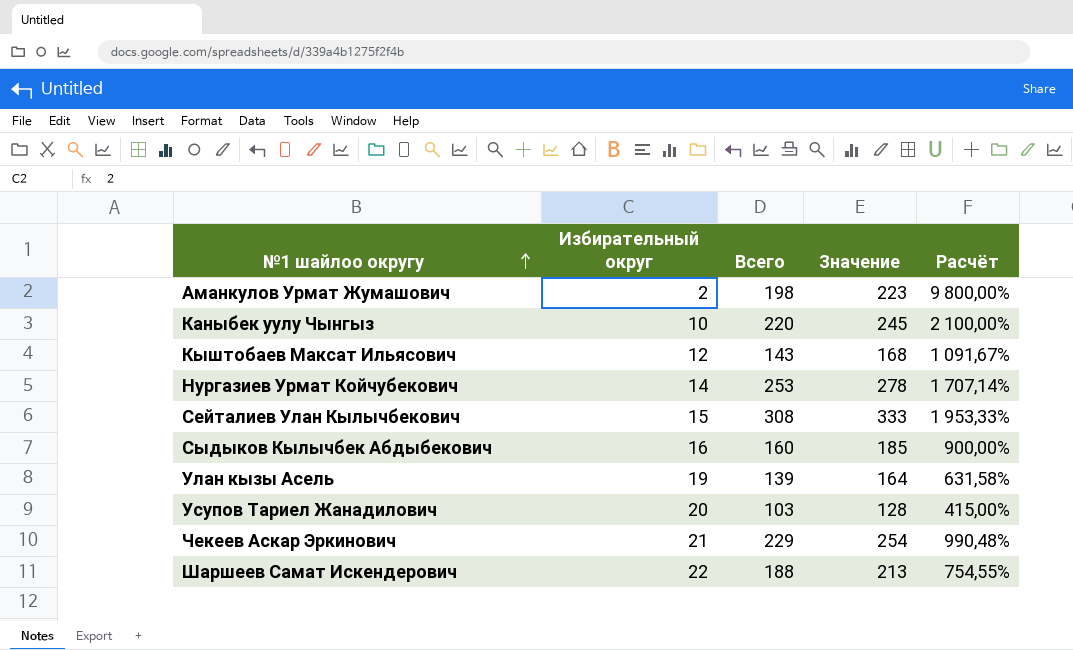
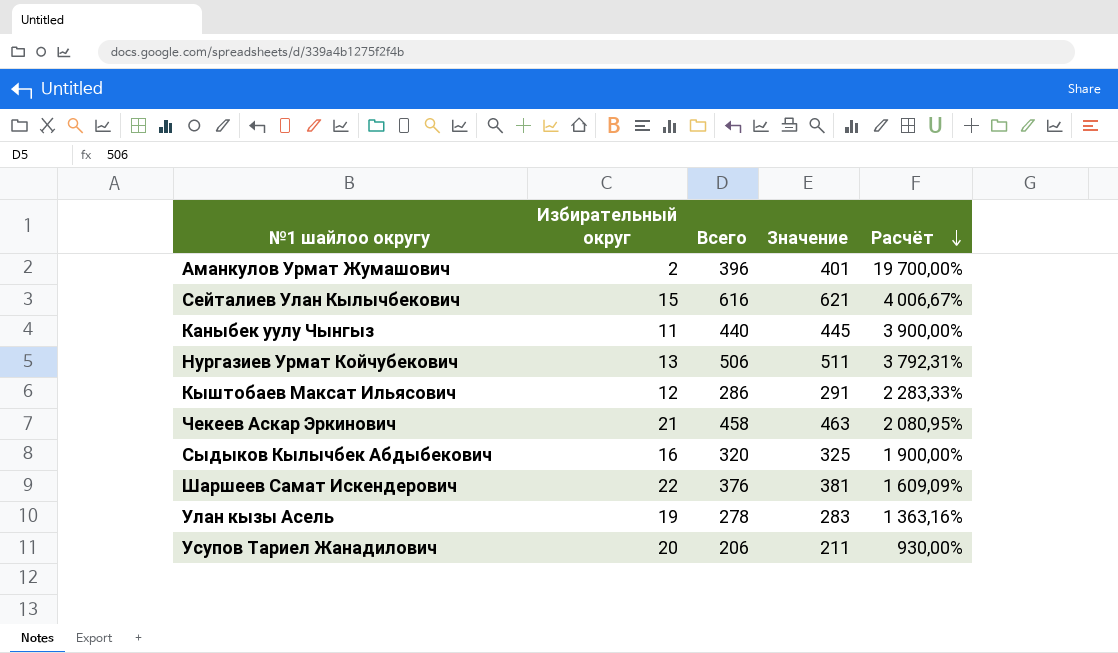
row order: №1 шайлоо округу ascending -> Расчёт descending
column Значение | formula: [Всего] + 25 -> [Всего] + 5
Аманкулов Урмат Жумашович | Всего: 198 -> 396
Аманкулов Урмат Жумашович | Расчёт: 9 800,00% -> 19 700,00%
Сейталиев Улан Кылычбекович | Всего: 308 -> 616
Сейталиев Улан Кылычбекович | Расчёт: 1 953,33% -> 4 006,67%
Каныбек уулу Чынгыз | Избирательный округ: 10 -> 11
Каныбек уулу Чынгыз | Всего: 220 -> 440
Каныбек уулу Чынгыз | Расчёт: 2 100,00% -> 3 900,00%
Нургазиев Урмат Койчубекович | Избирательный округ: 14 -> 13
Нургазиев Урмат Койчубекович | Всего: 253 -> 506
Нургазиев Урмат Койчубекович | Расчёт: 1 707,14% -> 3 792,31%
Кыштобаев Максат Ильясович | Всего: 143 -> 286
Кыштобаев Максат Ильясович | Расчёт: 1 091,67% -> 2 283,33%
Чекеев Аскар Эркинович | Всего: 229 -> 458
Чекеев Аскар Эркинович | Расчёт: 990,48% -> 2 080,95%
Сыдыков Кылычбек Абдыбекович | Всего: 160 -> 320
Сыдыков Кылычбек Абдыбекович | Расчёт: 900,00% -> 1 900,00%
Шаршеев Самат Искендерович | Всего: 188 -> 376
Шаршеев Самат Искендерович | Расчёт: 754,55% -> 1 609,09%
Улан кызы Асель | Всего: 139 -> 278
Улан кызы Асель | Расчёт: 631,58% -> 1 363,16%
Усупов Тариел Жанадилович | Всего: 103 -> 206
Усупов Тариел Жанадилович | Расчёт: 415,00% -> 930,00%

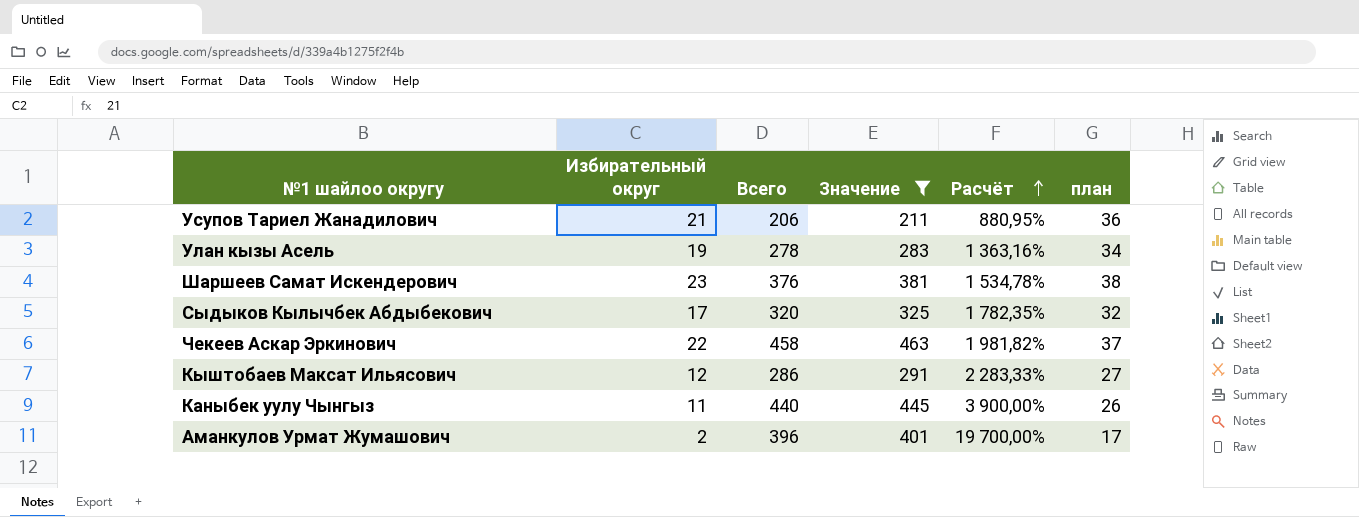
filter: none -> Значение <= 463
row order: Расчёт descending -> Расчёт ascending
column план | formula: none -> [Избирательный округ] + 15
Усупов Тариел Жанадилович | Избирательный округ: 20 -> 21
Усупов Тариел Жанадилович | Расчёт: 930,00% -> 880,95%
Шаршеев Самат Искендерович | Избирательный округ: 22 -> 23
Шаршеев Самат Искендерович | Расчёт: 1 609,09% -> 1 534,78%
Сыдыков Кылычбек Абдыбекович | Избирательный округ: 16 -> 17
Сыдыков Кылычбек Абдыбекович | Расчёт: 1 900,00% -> 1 782,35%
Чекеев Аскар Эркинович | Избирательный округ: 21 -> 22
Чекеев Аскар Эркинович | Расчёт: 2 080,95% -> 1 981,82%

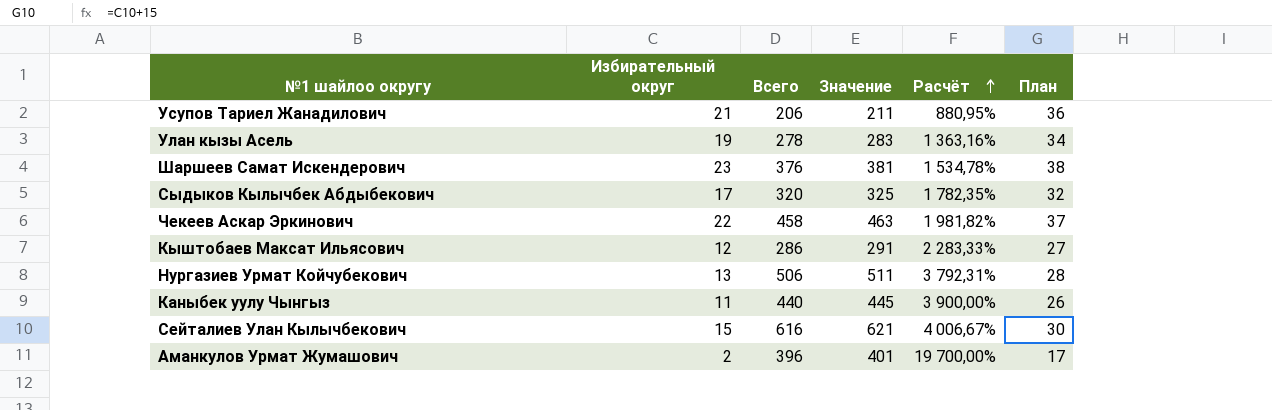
filter: Значение <= 463 -> none
column name: план -> План

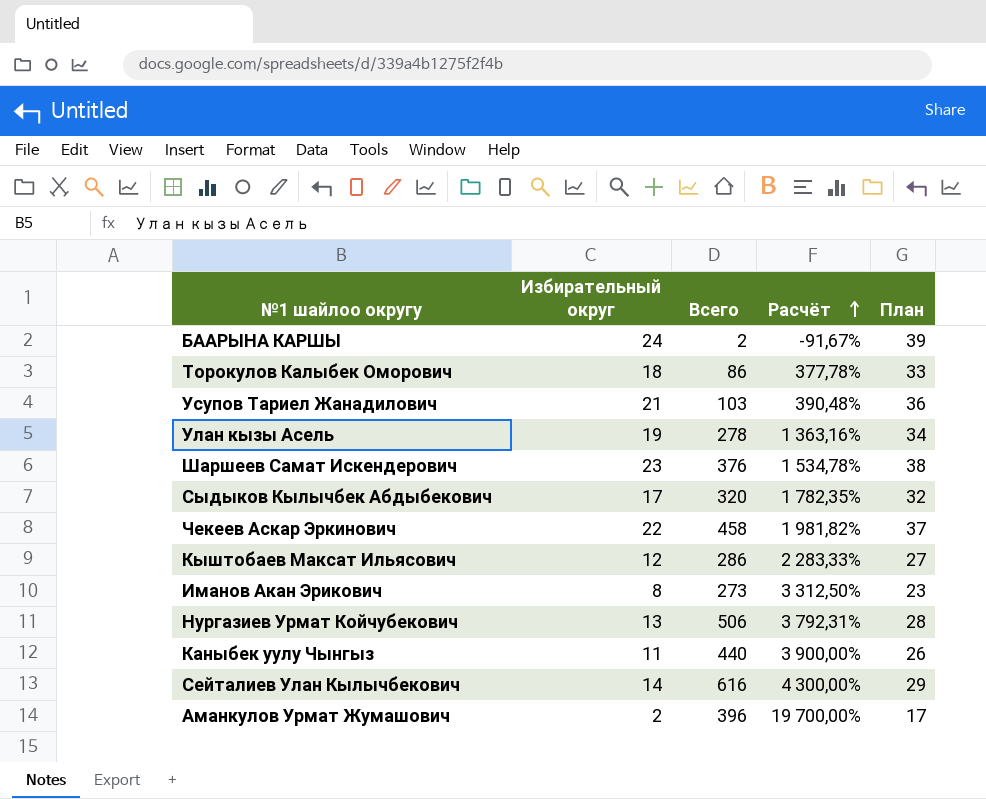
column Значение | formula: [Всего] + 5 -> none
row БААРЫНА КАРШЫ: none -> 24 | 2 | -91,67% | 39
row Торокулов Калыбек Оморович: none -> 18 | 86 | 377,78% | 33
Усупов Тариел Жанадилович | Всего: 206 -> 103
Усупов Тариел Жанадилович | Расчёт: 880,95% -> 390,48%
row Иманов Акан Эрикович: none -> 8 | 273 | 3 312,50% | 23
Сейталиев Улан Кылычбекович | Избирательный округ: 15 -> 14
Сейталиев Улан Кылычбекович | Расчёт: 4 006,67% -> 4 300,00%
Сейталиев Улан Кылычбекович | План: 30 -> 29

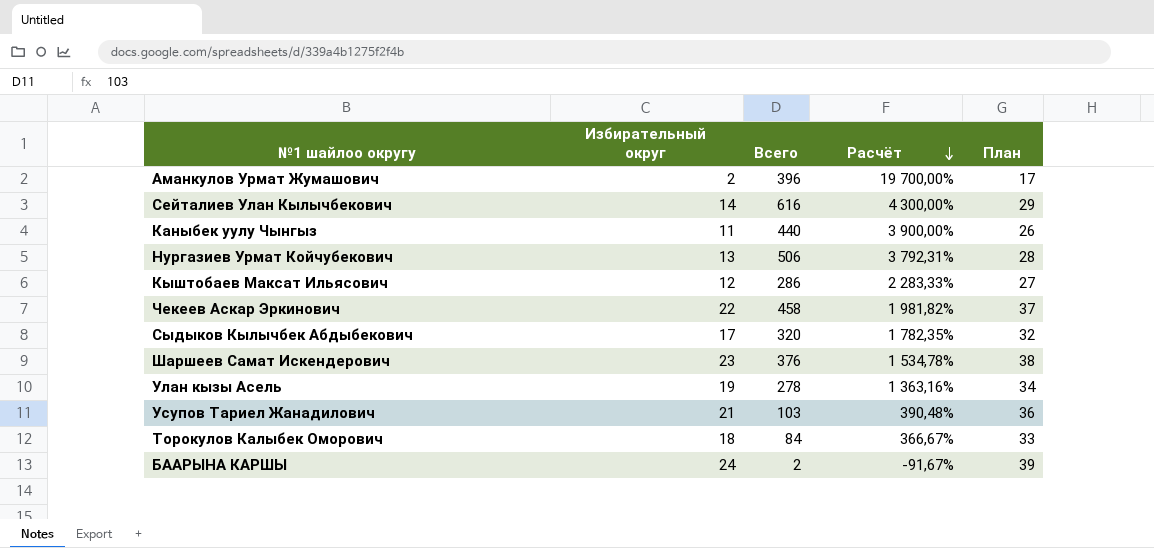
row order: Расчёт ascending -> Расчёт descending
row Иманов Акан Эрикович: 8 | 273 | 3 312,50% | 23 -> none
Торокулов Калыбек Оморович | Всего: 86 -> 84
Торокулов Калыбек Оморович | Расчёт: 377,78% -> 366,67%

